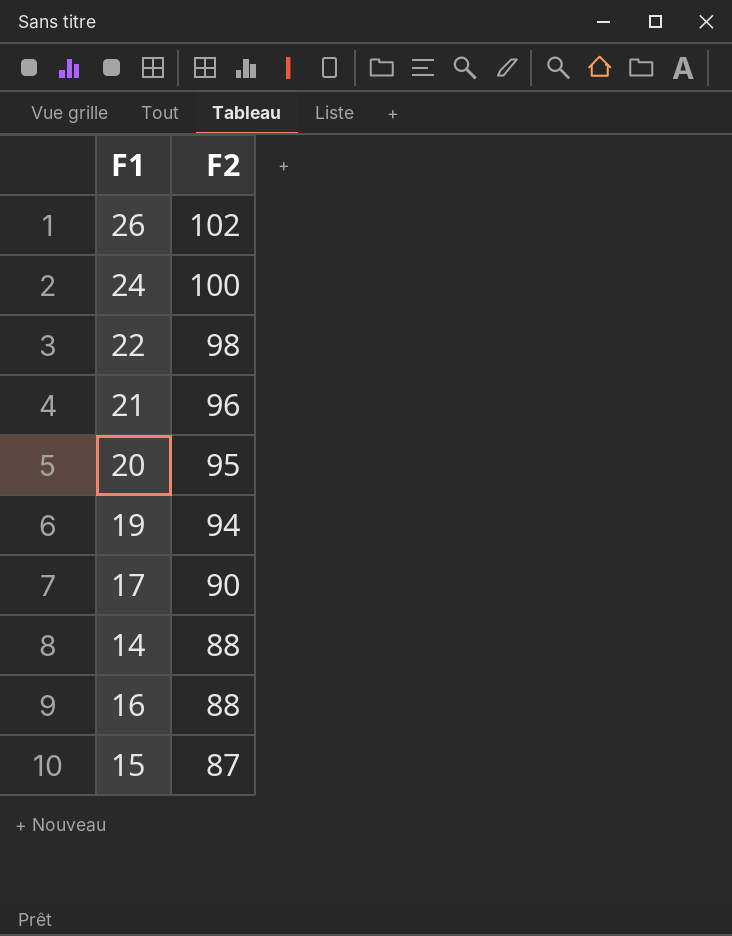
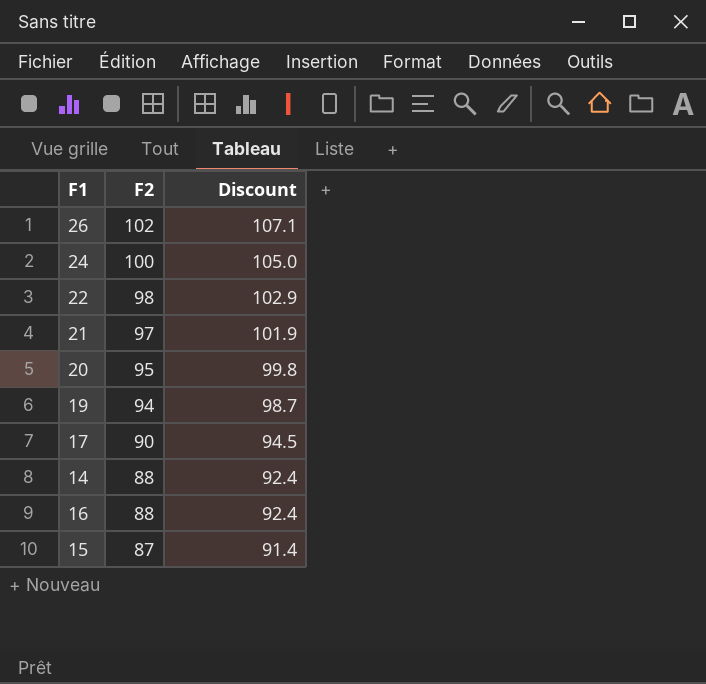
column Discount | formula: none -> [F2] * 1.05
21 | F2: 96 -> 97

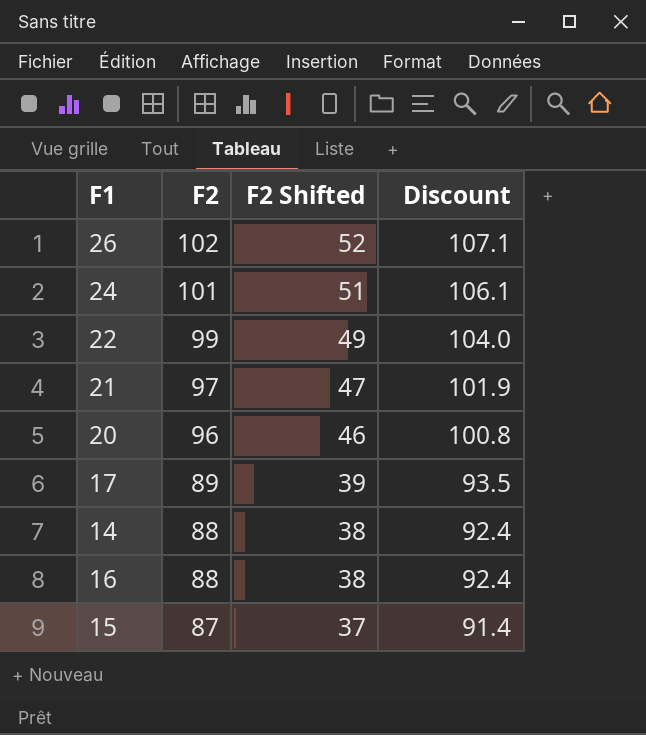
column F2 Shifted | formula: none -> [F2] - 50
row 19: 94 | 98.7 -> none
24 | F2: 100 -> 101
24 | Discount: 105.0 -> 106.1
22 | F2: 98 -> 99
22 | Discount: 102.9 -> 104.0
20 | F2: 95 -> 96
20 | Discount: 99.8 -> 100.8
17 | F2: 90 -> 89
17 | Discount: 94.5 -> 93.5

